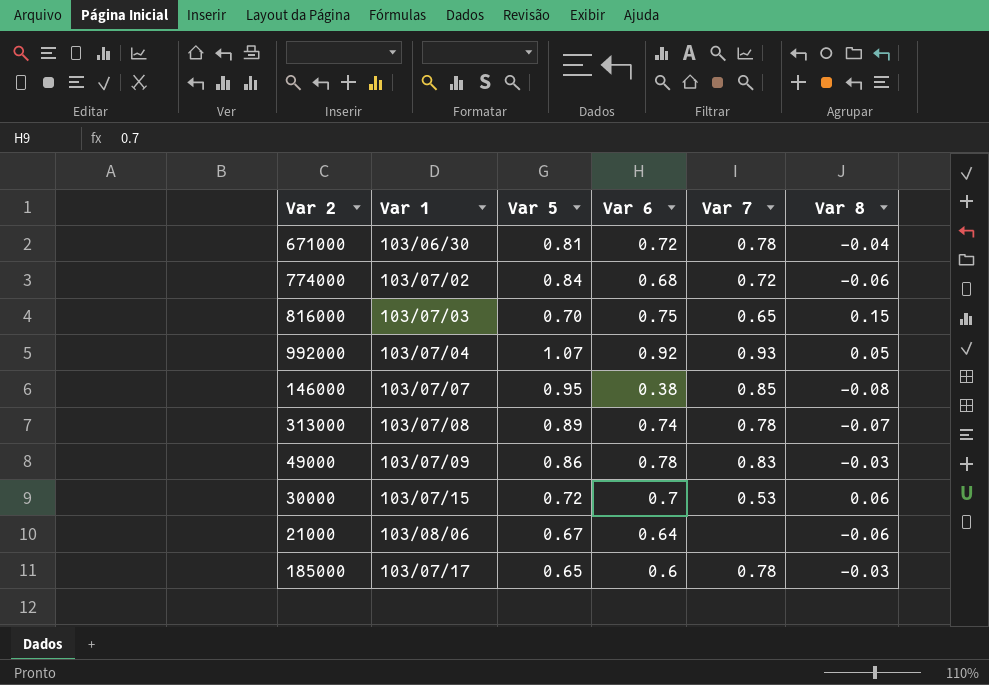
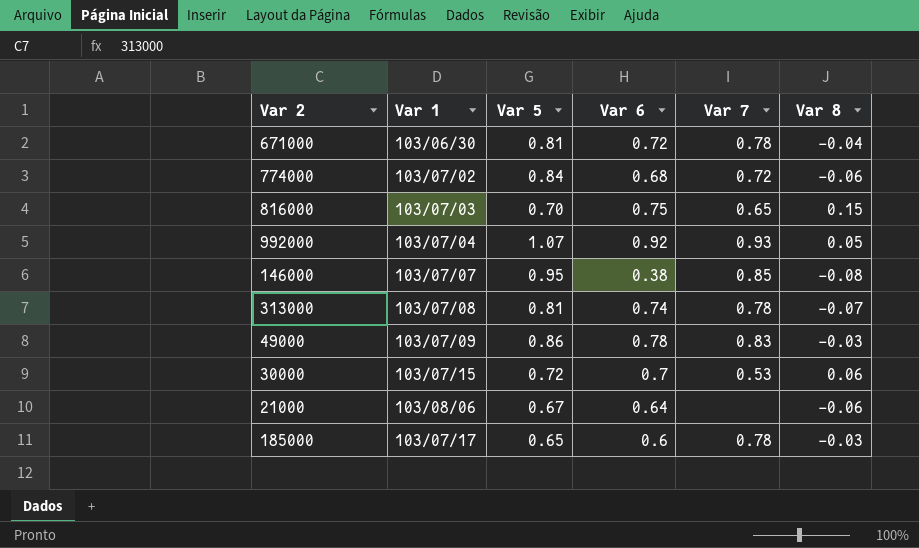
313000 | Var 5: 0.89 -> 0.81

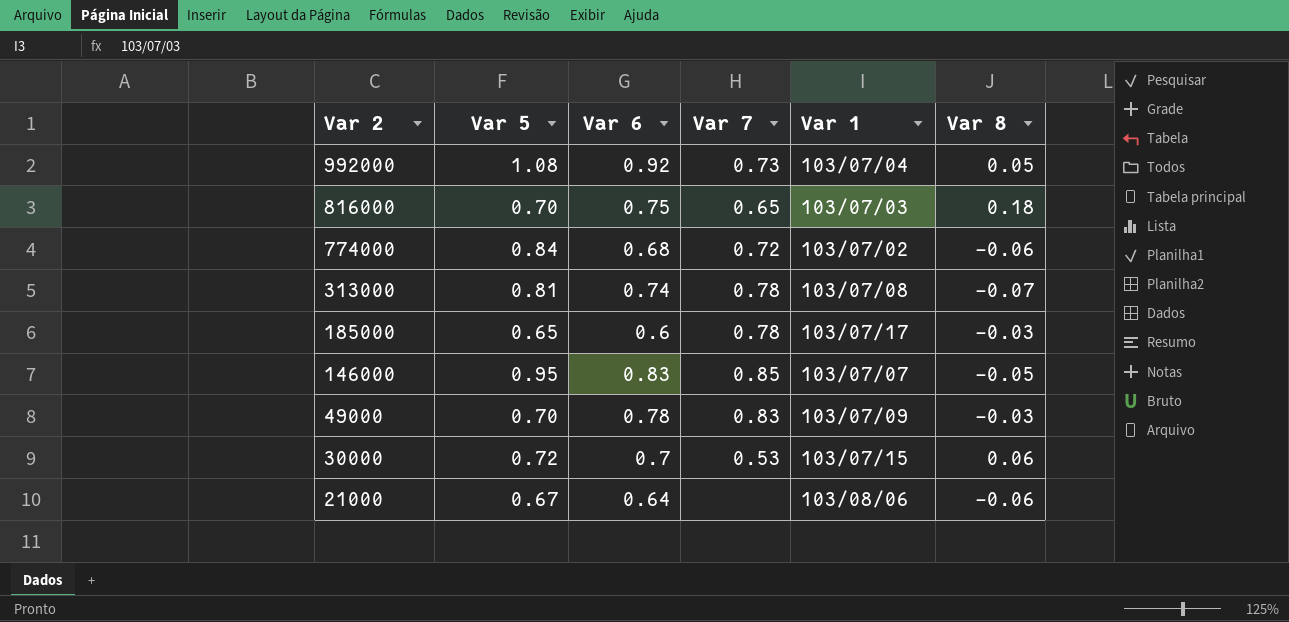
row order: none -> Var 2 descending
column Var 1 | position: 2 -> 5
row 671000: 103/06/30 | 0.81 | 0.72 | 0.78 | -0.04 -> none
992000 | Var 5: 1.07 -> 1.08
992000 | Var 7: 0.93 -> 0.73
816000 | Var 8: 0.15 -> 0.18
146000 | Var 6: 0.38 -> 0.83
146000 | Var 8: -0.08 -> -0.05
49000 | Var 5: 0.86 -> 0.70

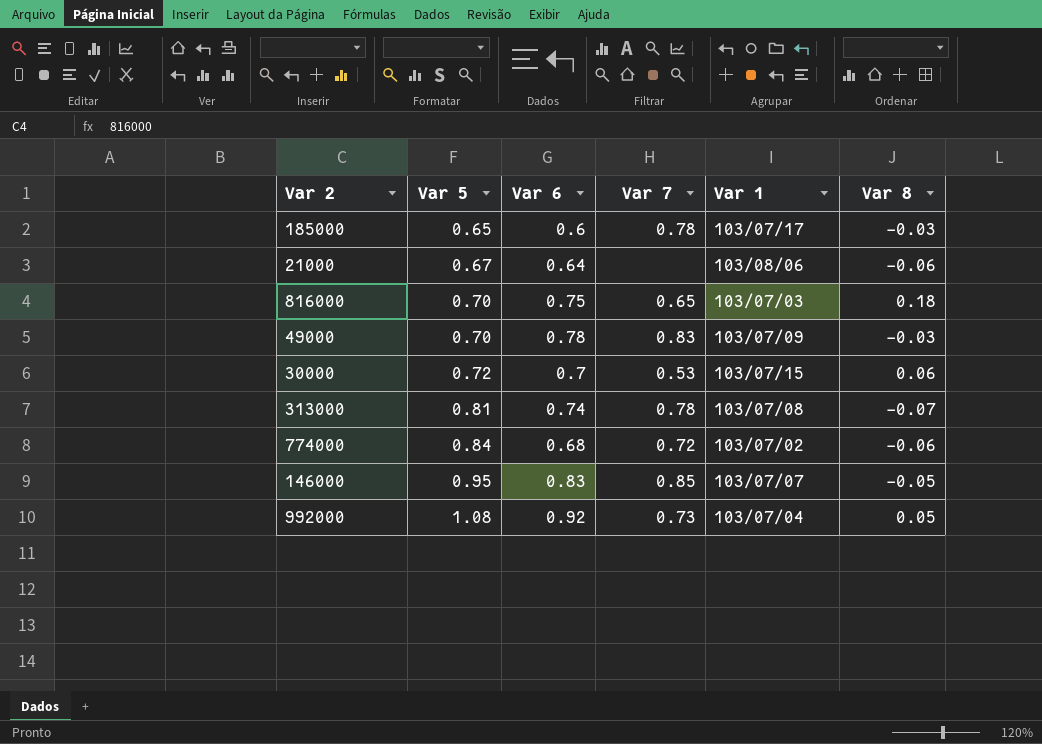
row order: Var 2 descending -> Var 5 ascending

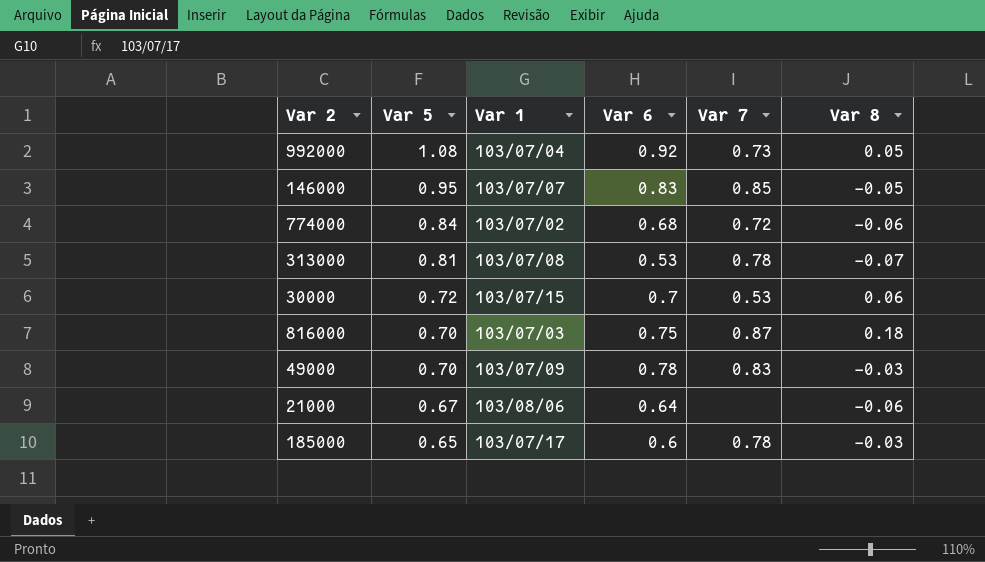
row order: Var 5 ascending -> Var 5 descending
column Var 1 | position: 5 -> 3
313000 | Var 6: 0.74 -> 0.53
816000 | Var 7: 0.65 -> 0.87

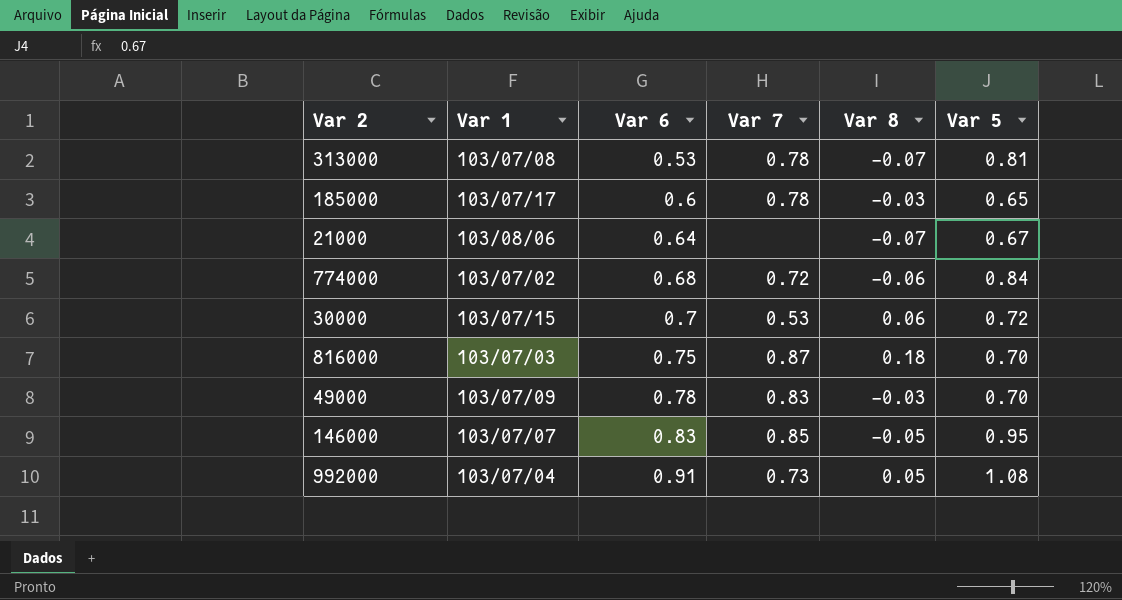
row order: Var 5 descending -> Var 6 ascending
column Var 5 | position: 2 -> 6
21000 | Var 8: -0.06 -> -0.07
992000 | Var 6: 0.92 -> 0.91

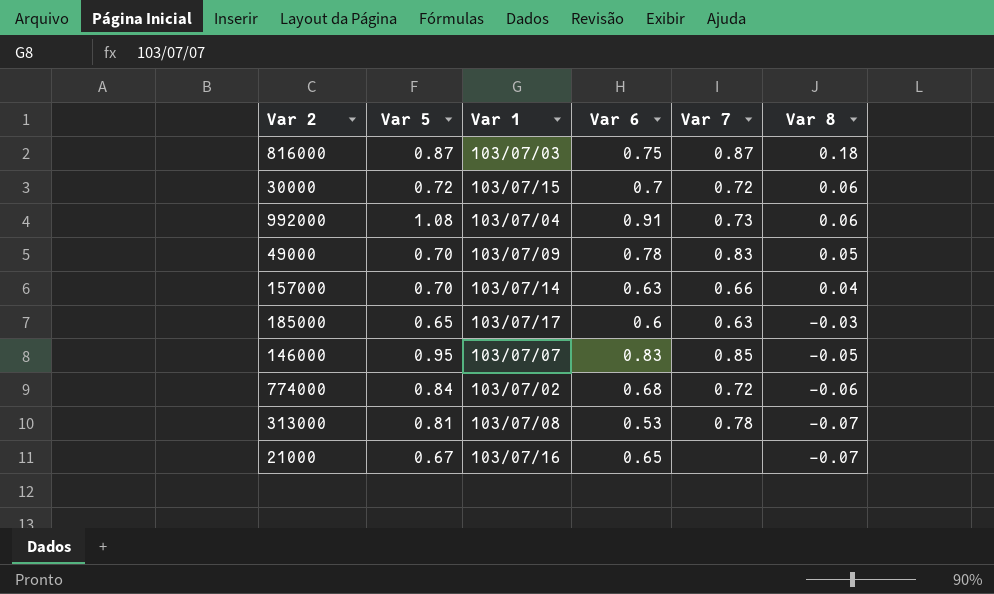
row order: Var 6 ascending -> Var 8 descending
column Var 5 | position: 6 -> 2
816000 | Var 5: 0.70 -> 0.87
30000 | Var 7: 0.53 -> 0.72
992000 | Var 8: 0.05 -> 0.06
49000 | Var 8: -0.03 -> 0.05
row 157000: none -> 0.70 | 103/07/14 | 0.63 | 0.66 | 0.04
185000 | Var 7: 0.78 -> 0.63
21000 | Var 1: 103/08/06 -> 103/07/16
21000 | Var 6: 0.64 -> 0.65

